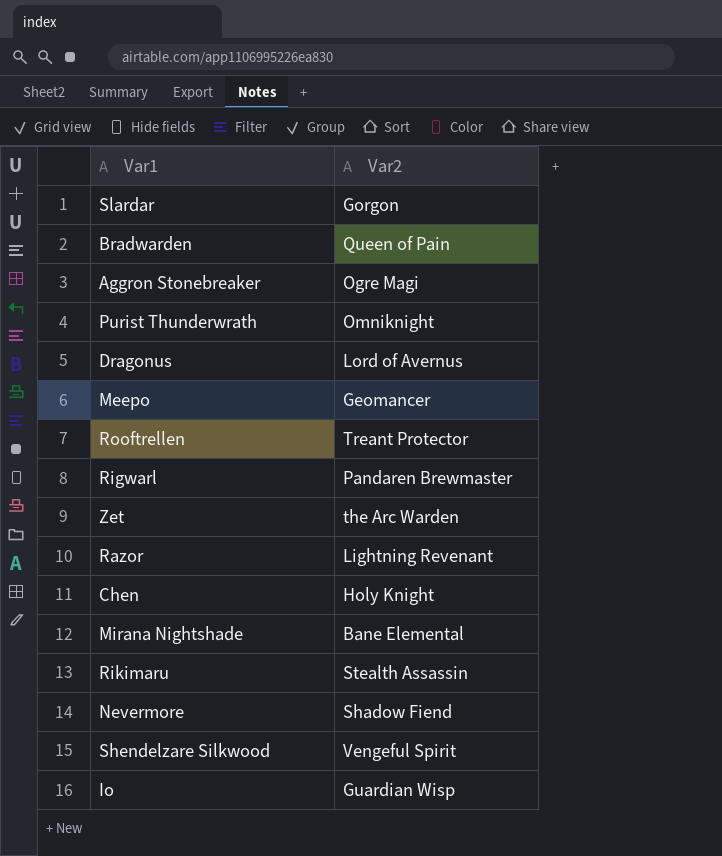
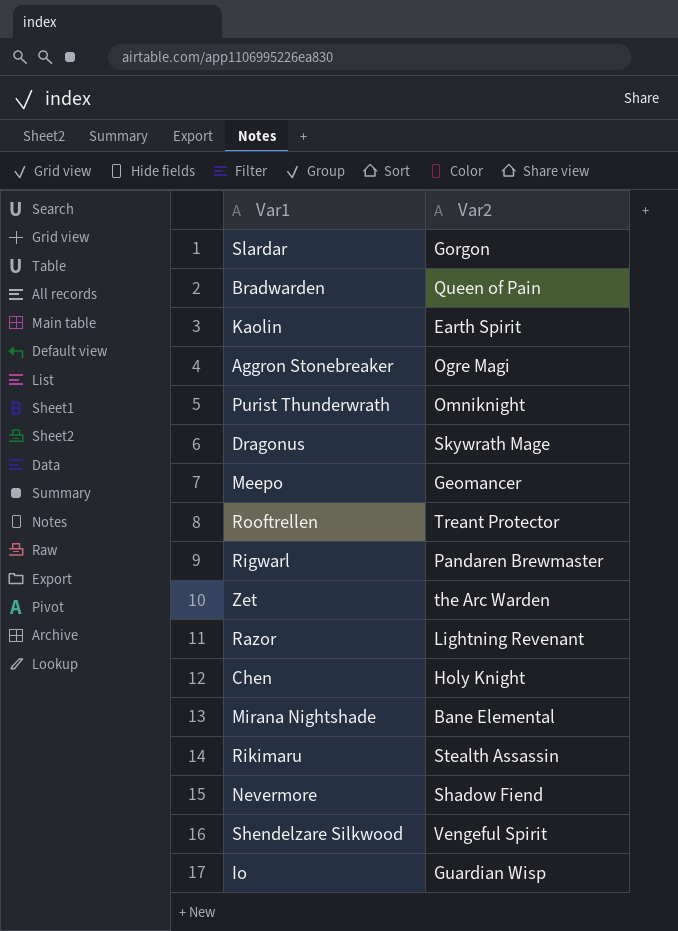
row Kaolin: none -> Earth Spirit
Dragonus | Var2: Lord of Avernus -> Skywrath Mage

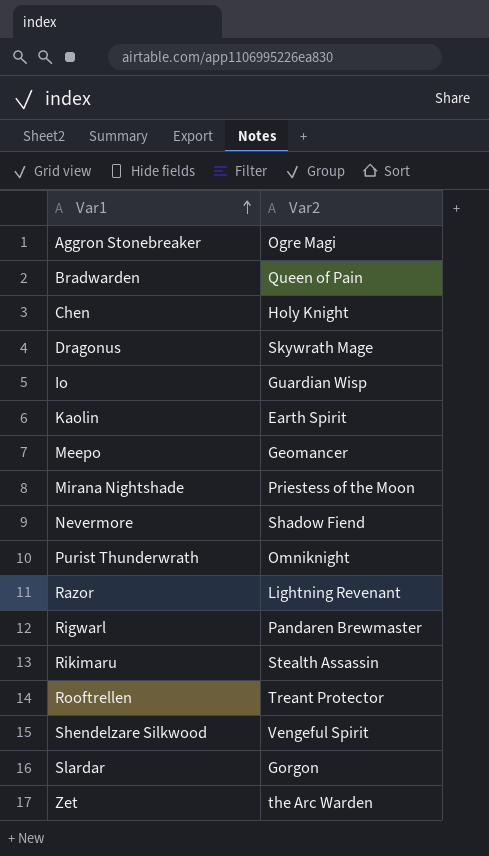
row order: none -> Var1 ascending
Mirana Nightshade | Var2: Bane Elemental -> Priestess of the Moon

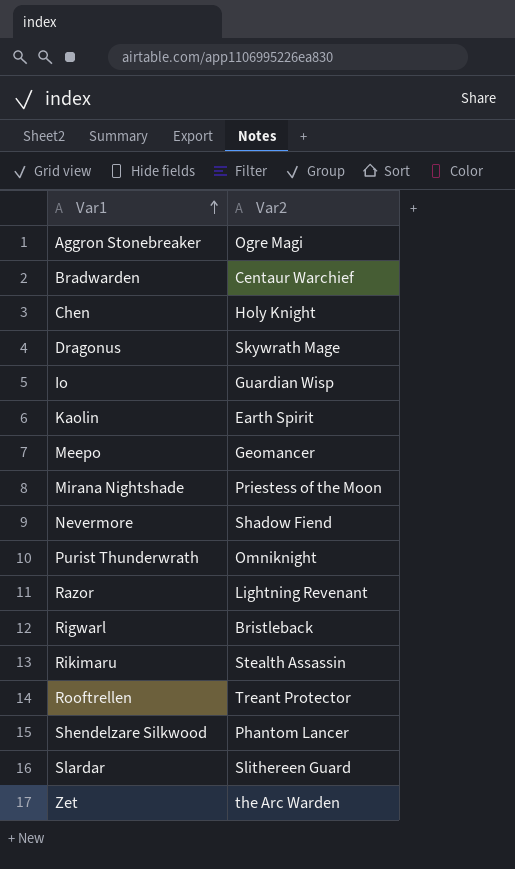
Bradwarden | Var2: Queen of Pain -> Centaur Warchief
Rigwarl | Var2: Pandaren Brewmaster -> Bristleback
Shendelzare Silkwood | Var2: Vengeful Spirit -> Phantom Lancer
Slardar | Var2: Gorgon -> Slithereen Guard

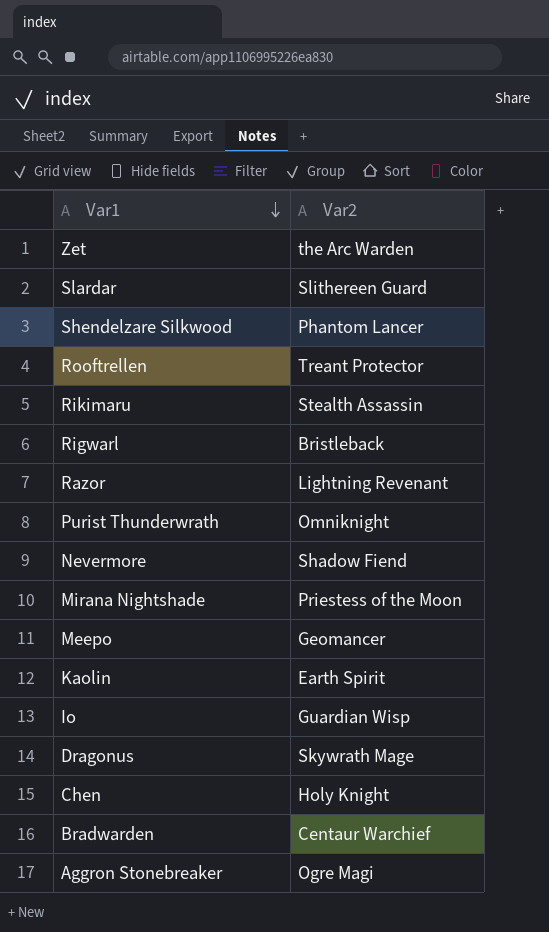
row order: Var1 ascending -> Var1 descending

